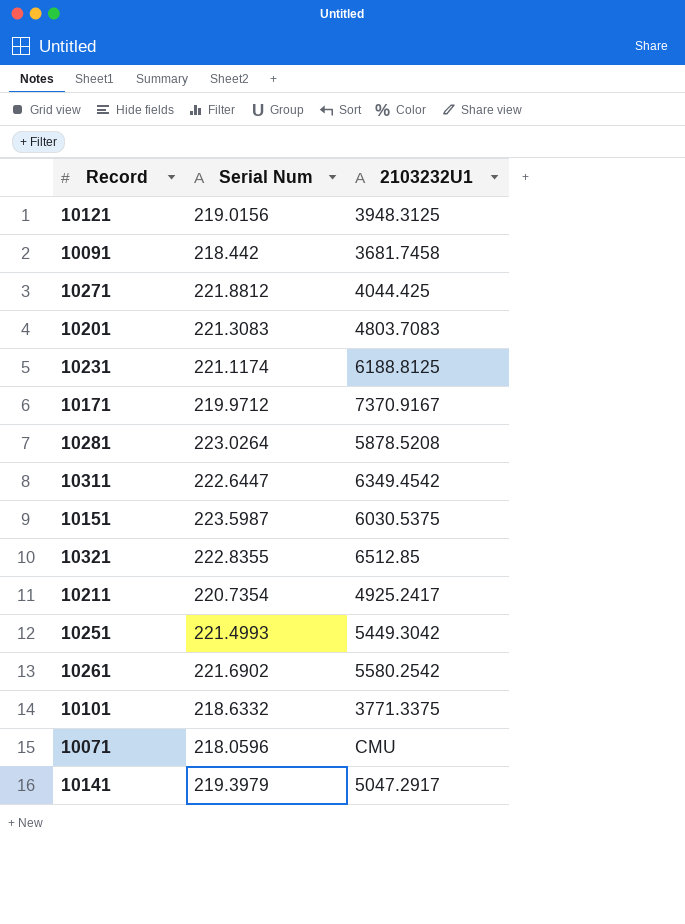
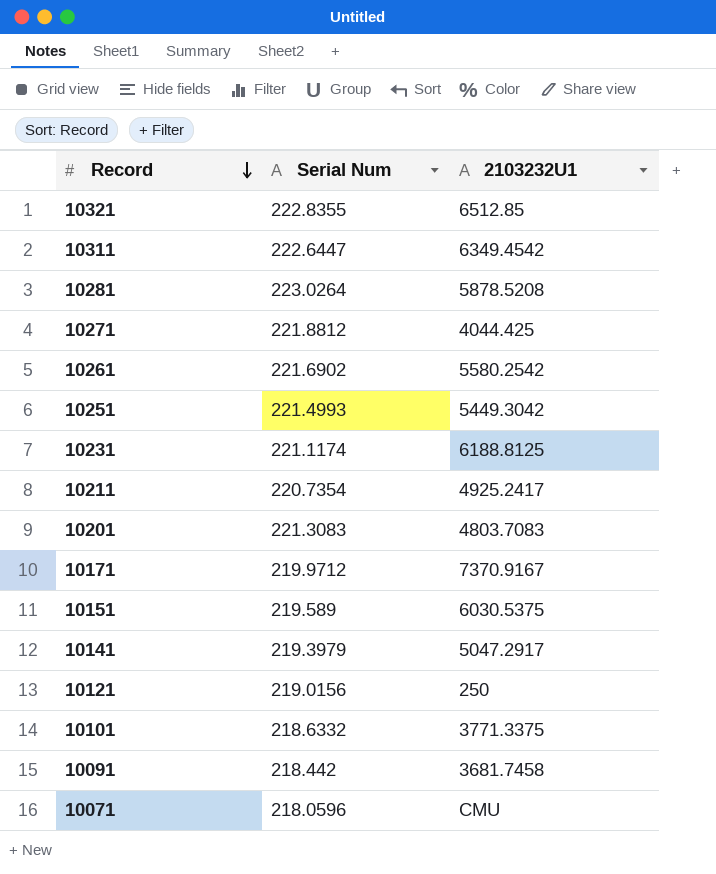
row order: none -> Record descending
10151 | Serial Num: 223.5987 -> 219.589
10121 | 2103232U1: 3948.3125 -> 250

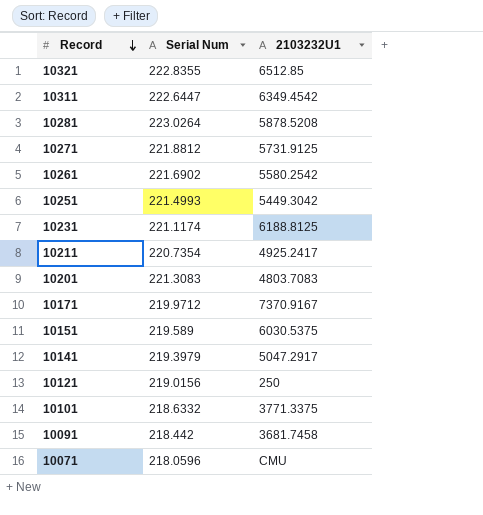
10271 | 2103232U1: 4044.425 -> 5731.9125

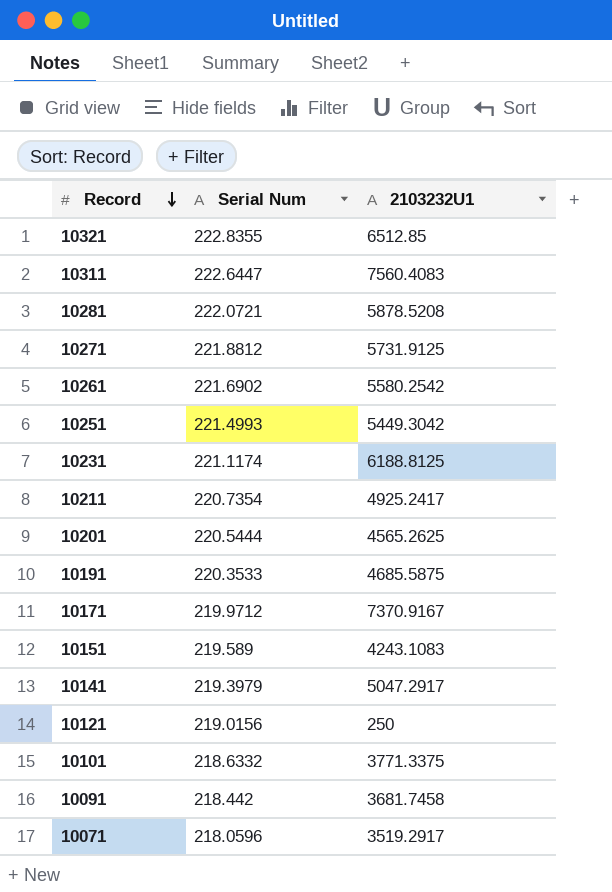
10311 | 2103232U1: 6349.4542 -> 7560.4083
10281 | Serial Num: 223.0264 -> 222.0721
10201 | Serial Num: 221.3083 -> 220.5444
10201 | 2103232U1: 4803.7083 -> 4565.2625
row 10191: none -> 220.3533 | 4685.5875
10151 | 2103232U1: 6030.5375 -> 4243.1083
10071 | 2103232U1: CMU -> 3519.2917

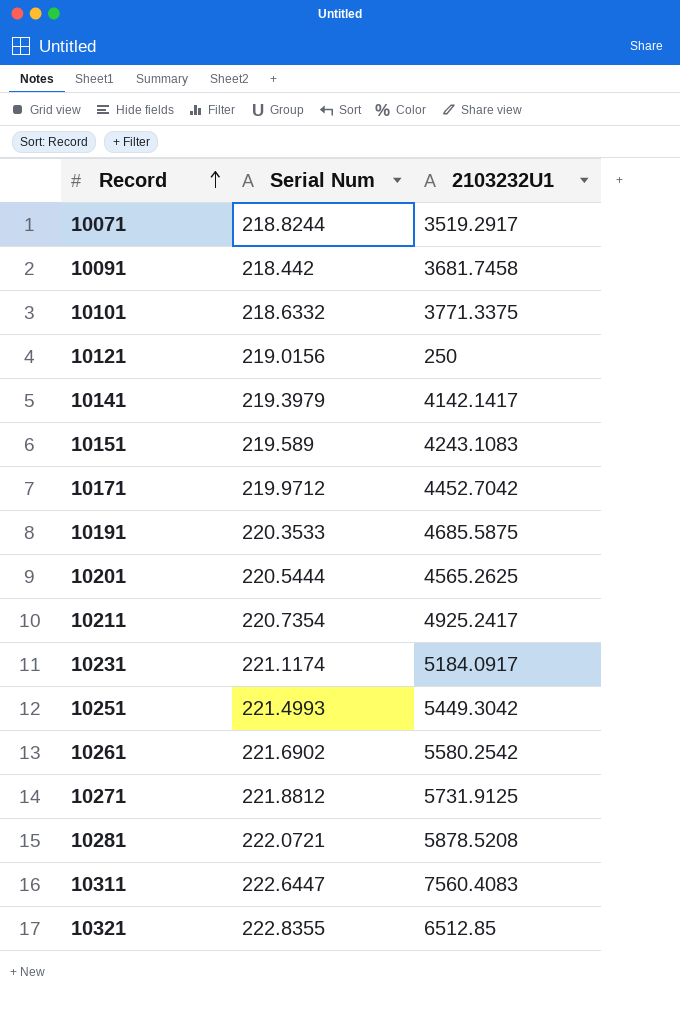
row order: Record descending -> Record ascending
10071 | Serial Num: 218.0596 -> 218.8244
10141 | 2103232U1: 5047.2917 -> 4142.1417
10171 | 2103232U1: 7370.9167 -> 4452.7042
10231 | 2103232U1: 6188.8125 -> 5184.0917

